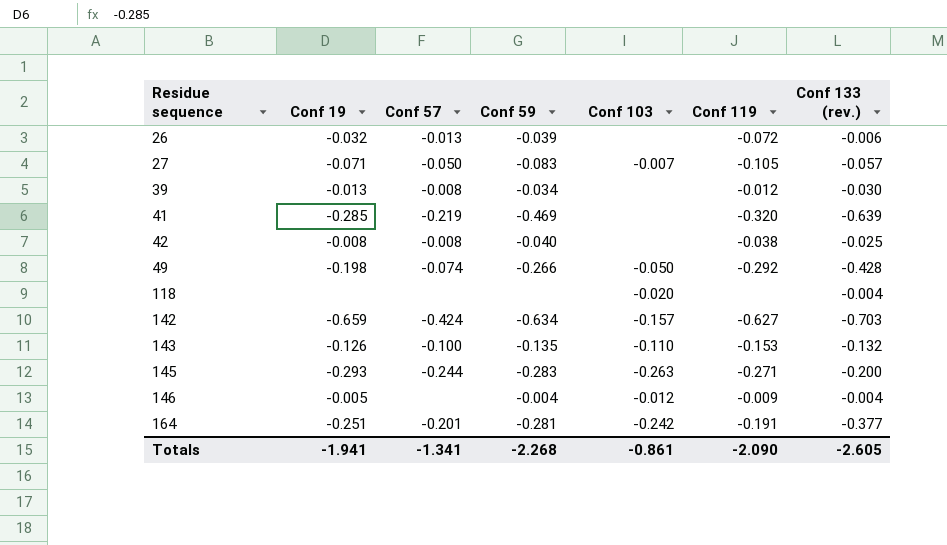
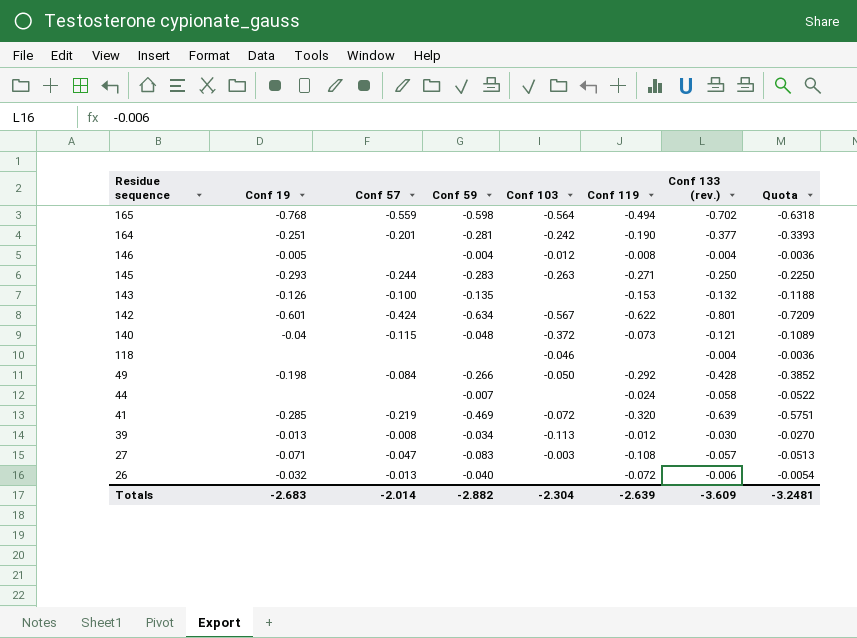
row order: Residue sequence ascending -> Residue sequence descending
column Quota | formula: none -> [Conf 133 (rev.)] * 0.9
row 42: -0.008 | -0.008 | -0.040 | none | -0.038 | -0.025 -> none
row 165: none -> -0.768 | -0.559 | -0.598 | -0.564 | -0.494 | -0.702 | -0.6318
164 | Conf 119: -0.191 -> -0.190
146 | Conf 119: -0.009 -> -0.008
145 | Conf 133 (rev.): -0.200 -> -0.250
143 | Conf 103: -0.110 -> none
142 | Conf 19: -0.659 -> -0.601
142 | Conf 103: -0.157 -> -0.567
142 | Conf 119: -0.627 -> -0.622
142 | Conf 133 (rev.): -0.703 -> -0.801
row 140: none -> -0.04 | -0.115 | -0.048 | -0.372 | -0.073 | -0.121 | -0.1089
118 | Conf 103: -0.020 -> -0.046
49 | Conf 57: -0.074 -> -0.084
row 44: none -> none | none | -0.007 | none | -0.024 | -0.058 | -0.0522
41 | Conf 103: none -> -0.072
39 | Conf 103: none -> -0.113
27 | Conf 57: -0.050 -> -0.047
27 | Conf 103: -0.007 -> -0.003
27 | Conf 119: -0.105 -> -0.108
26 | Conf 59: -0.039 -> -0.040
Totals | Conf 19: -1.941 -> -2.683
Totals | Conf 57: -1.341 -> -2.014
Totals | Conf 59: -2.268 -> -2.882
Totals | Conf 103: -0.861 -> -2.304
Totals | Conf 119: -2.090 -> -2.639
Totals | Conf 133 (rev.): -2.605 -> -3.609

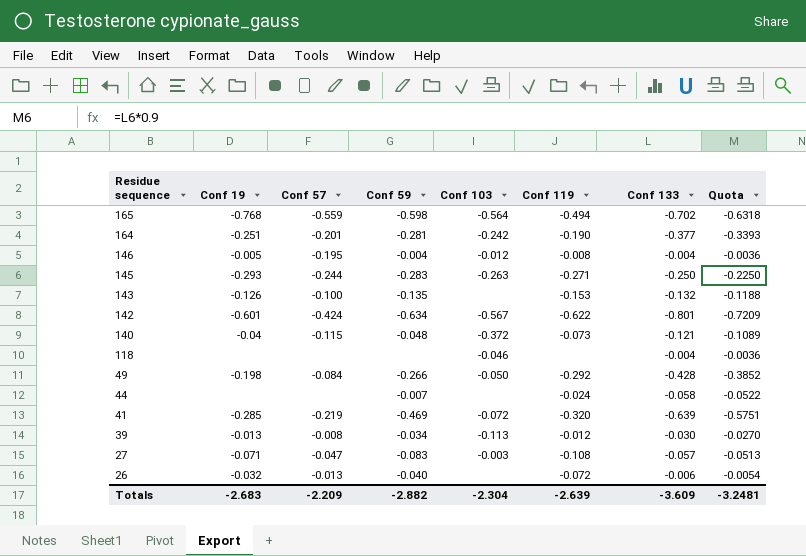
column name: Conf 133 (rev.) -> Conf 133
146 | Conf 57: none -> -0.195
Totals | Conf 57: -2.014 -> -2.209

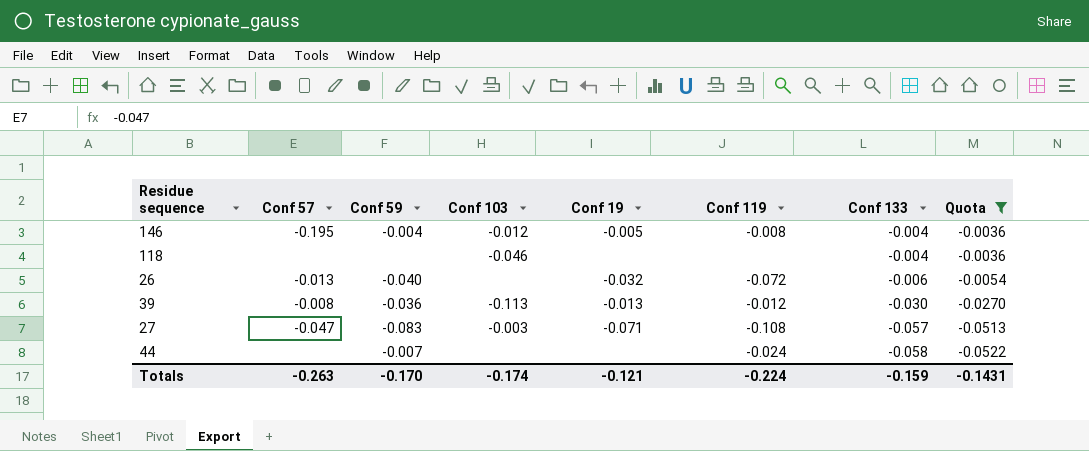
filter: none -> Quota >= -0.0522
row order: Residue sequence descending -> Conf 133 descending
column Conf 19 | position: 2 -> 5
39 | Conf 59: -0.034 -> -0.036
Totals | Conf 57: -2.209 -> -0.263
Totals | Conf 59: -2.882 -> -0.170
Totals | Conf 103: -2.304 -> -0.174
Totals | Conf 19: -2.683 -> -0.121
Totals | Conf 119: -2.639 -> -0.224
Totals | Conf 133: -3.609 -> -0.159
Totals | Quota: -3.2481 -> -0.1431

